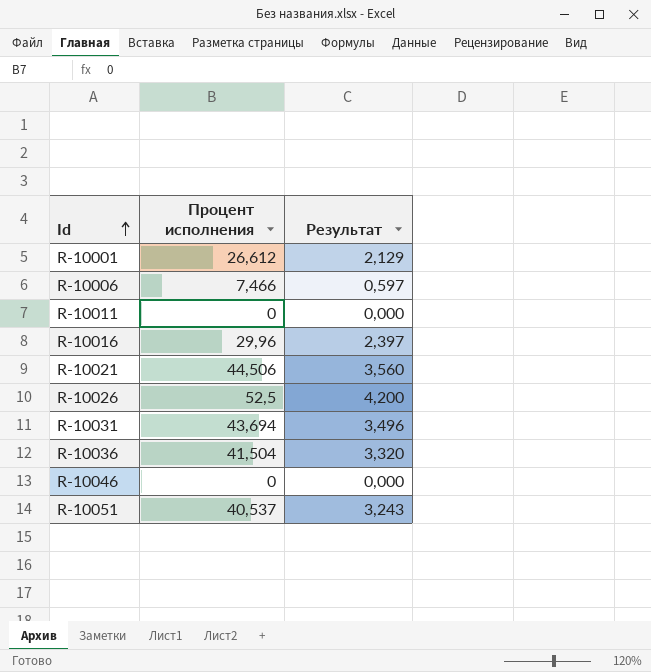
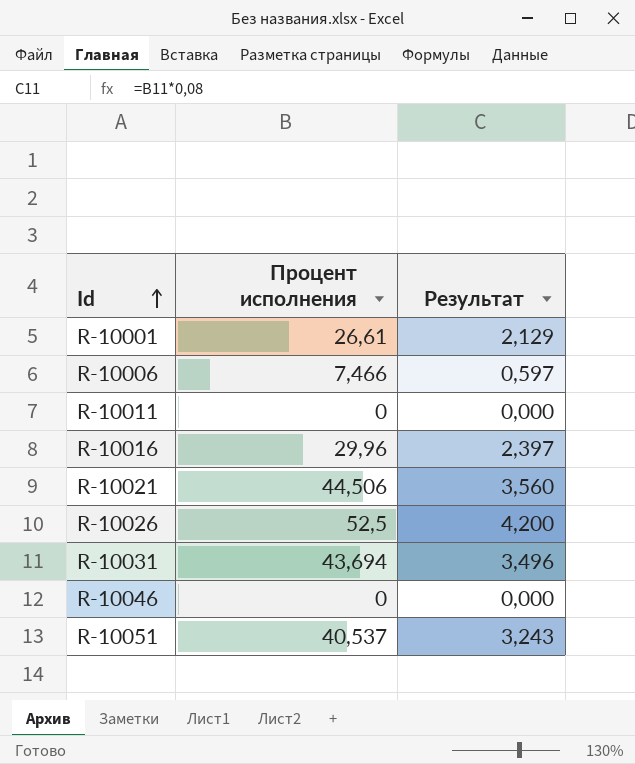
row R-10036: 41,504 | 3,320 -> none
R-10001 | Процент исполнения: 26,612 -> 26,61

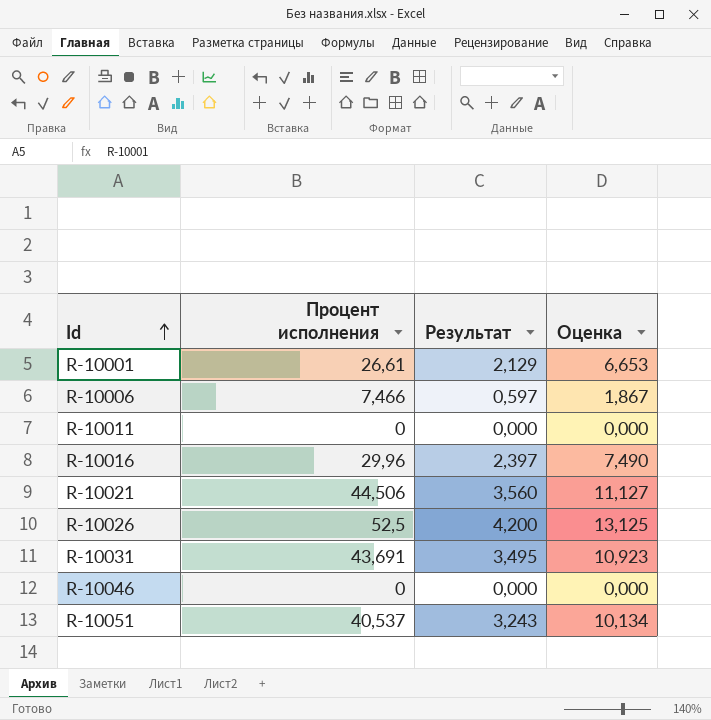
column Оценка | formula: none -> [Процент исполнения] * 0,25
R-10031 | Процент исполнения: 43,694 -> 43,691
R-10031 | Результат: 3,496 -> 3,495

